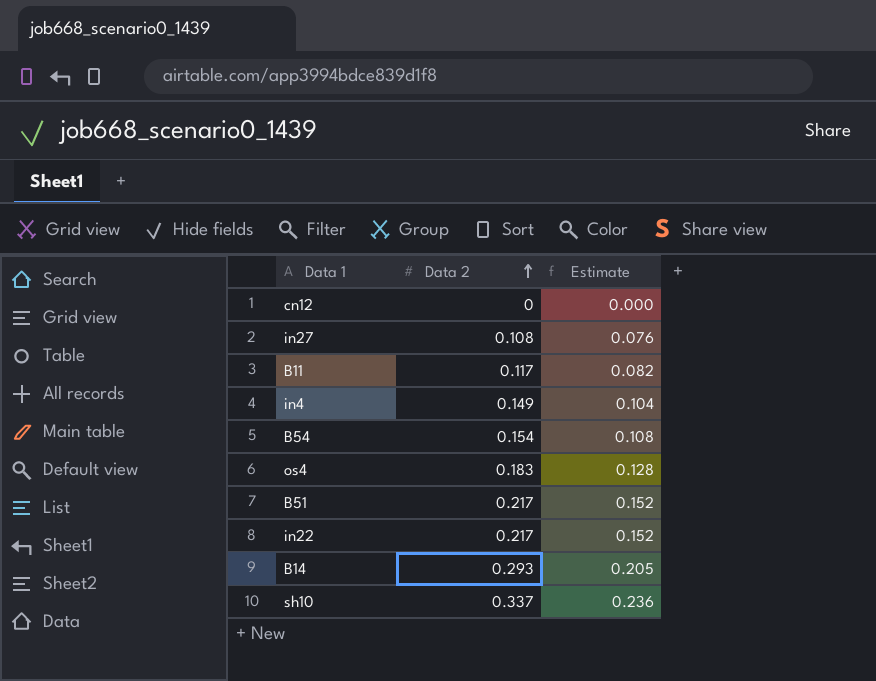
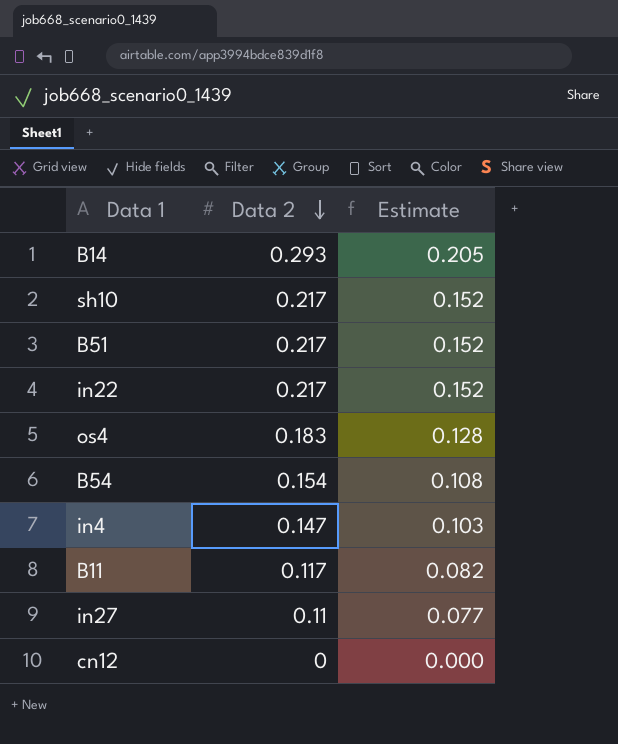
row order: Data 2 ascending -> Data 2 descending
sh10 | Data 2: 0.337 -> 0.217
sh10 | Estimate: 0.236 -> 0.152
in4 | Data 2: 0.149 -> 0.147
in4 | Estimate: 0.104 -> 0.103
in27 | Data 2: 0.108 -> 0.11
in27 | Estimate: 0.076 -> 0.077

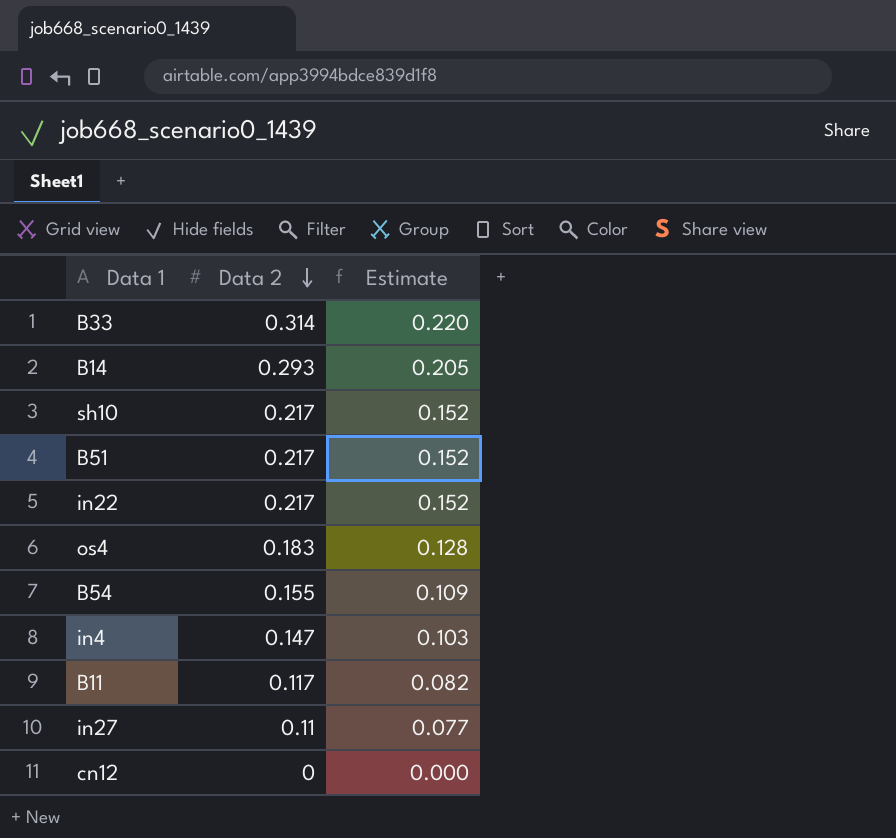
row B33: none -> 0.314 | 0.220
B54 | Data 2: 0.154 -> 0.155
B54 | Estimate: 0.108 -> 0.109

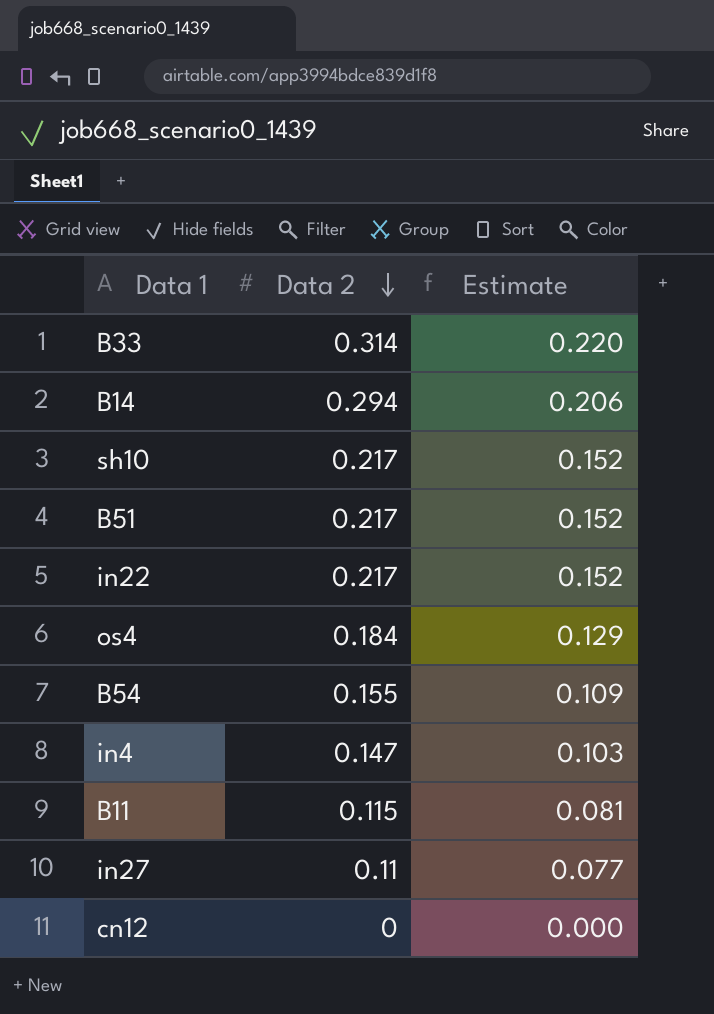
B14 | Data 2: 0.293 -> 0.294
B14 | Estimate: 0.205 -> 0.206
os4 | Data 2: 0.183 -> 0.184
os4 | Estimate: 0.128 -> 0.129
B11 | Data 2: 0.117 -> 0.115
B11 | Estimate: 0.082 -> 0.081

